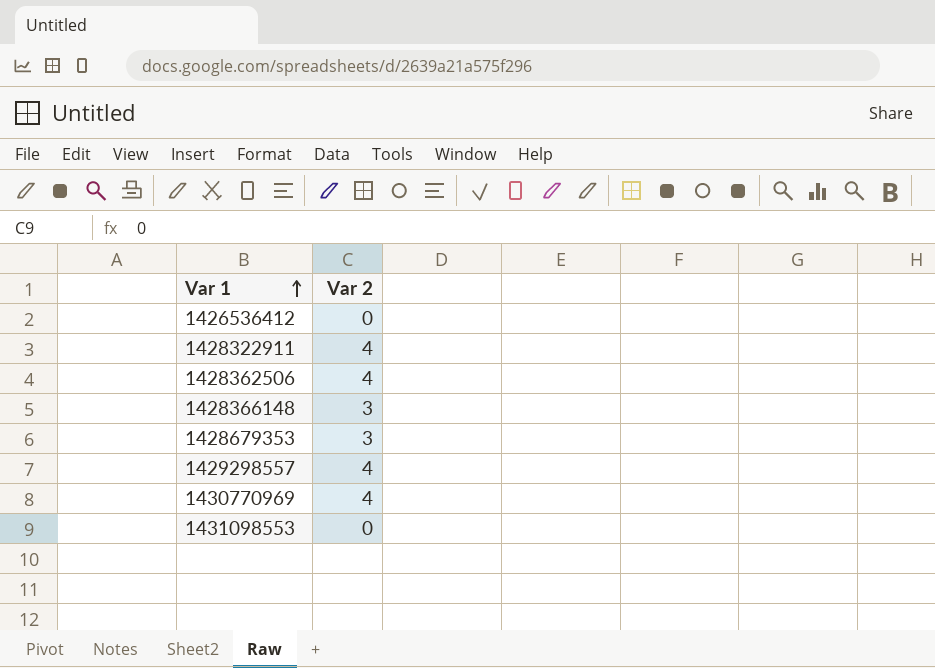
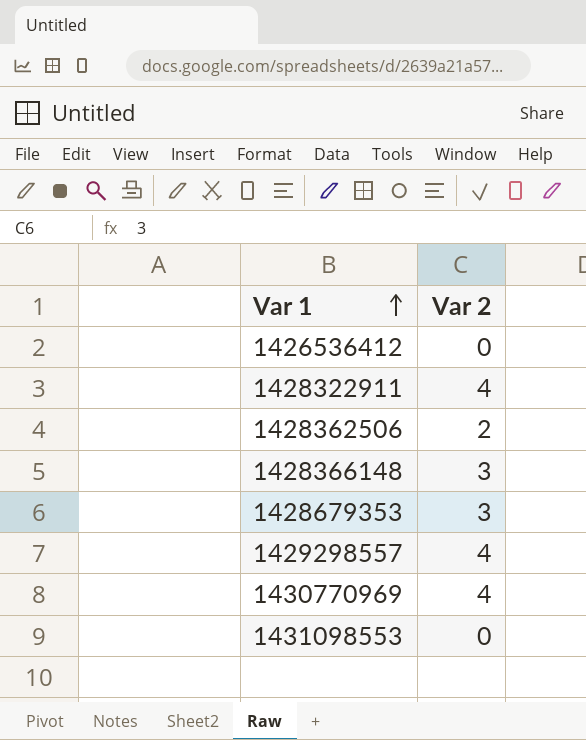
1428362506 | Var 2: 4 -> 2

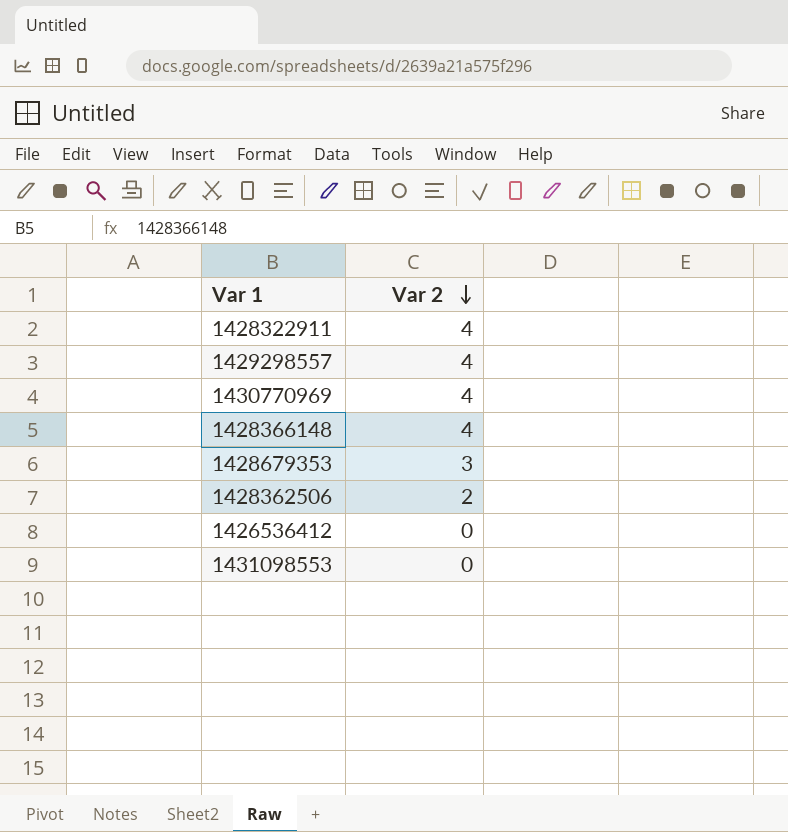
row order: Var 1 ascending -> Var 2 descending
1428366148 | Var 2: 3 -> 4

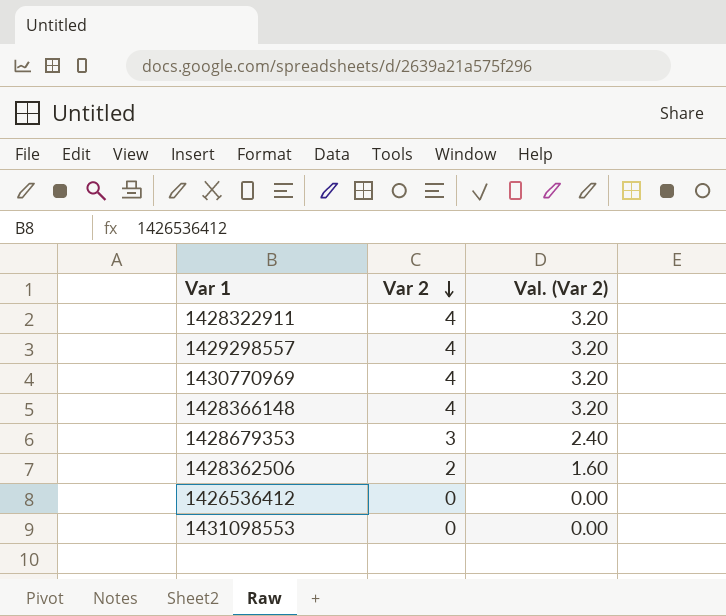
column Val. (Var 2) | formula: none -> [Var 2] * 0.8

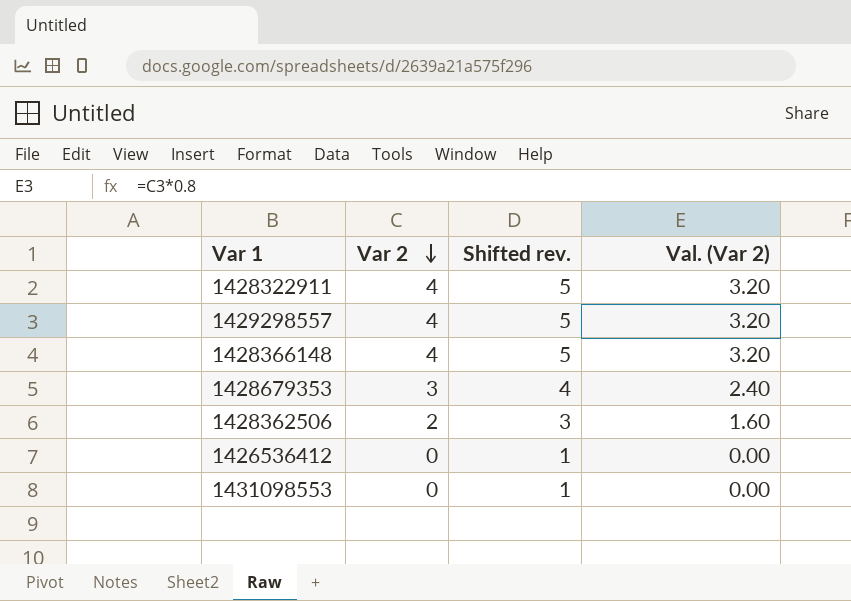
column Shifted rev. | formula: none -> [Var 2] + 1
row 1430770969: 4 | 3.20 -> none

